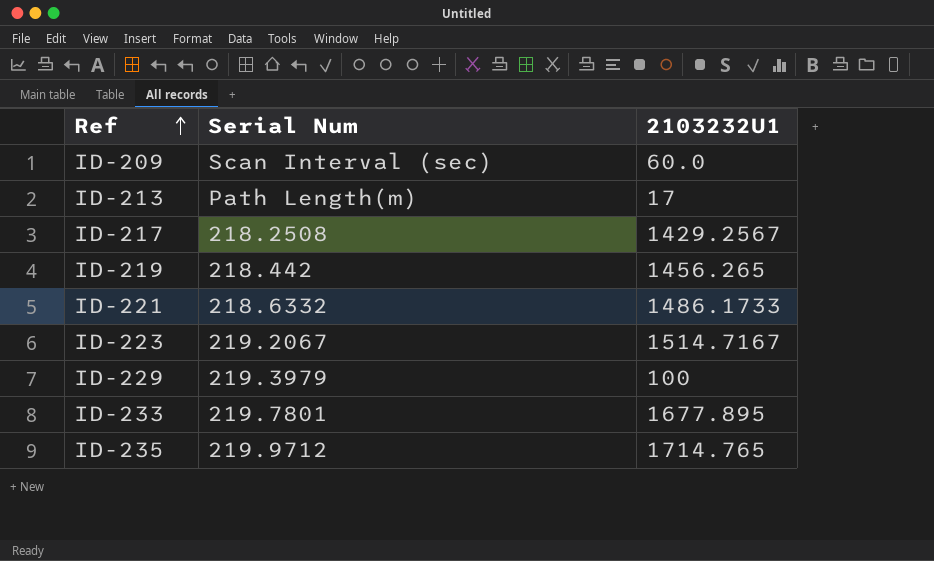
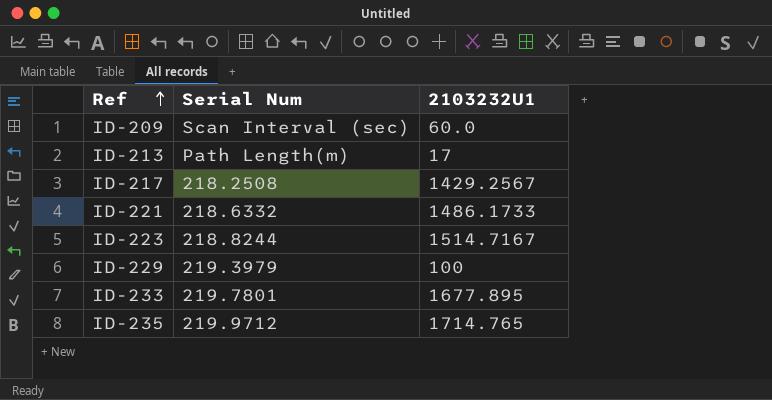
row ID-219: 218.442 | 1456.265 -> none
ID-223 | Serial Num: 219.2067 -> 218.8244

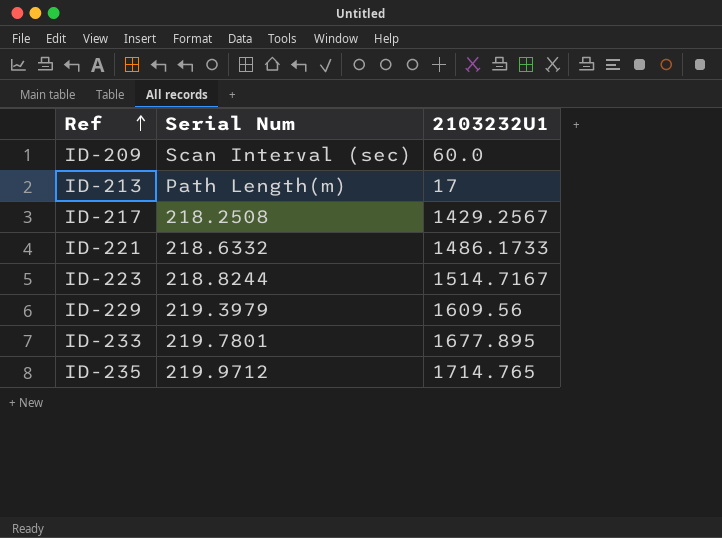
ID-229 | 2103232U1: 100 -> 1609.56

